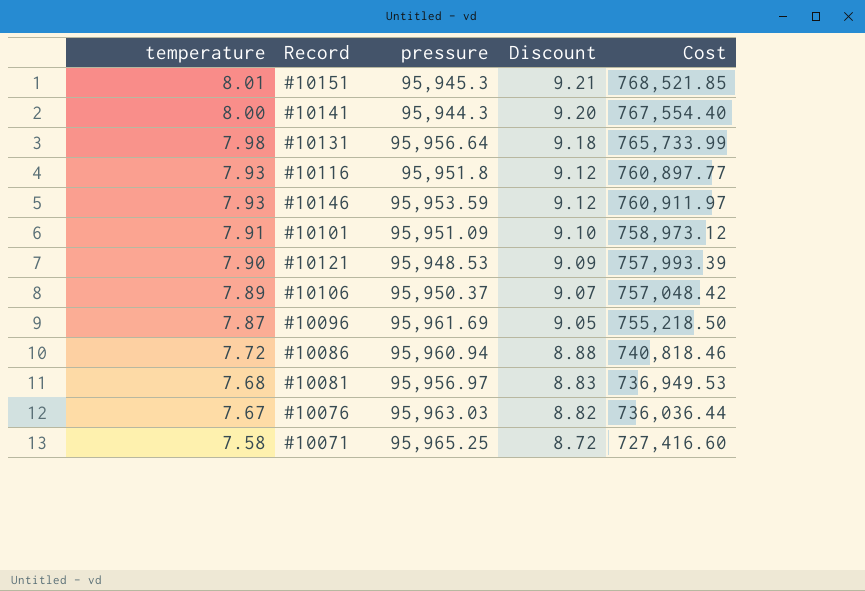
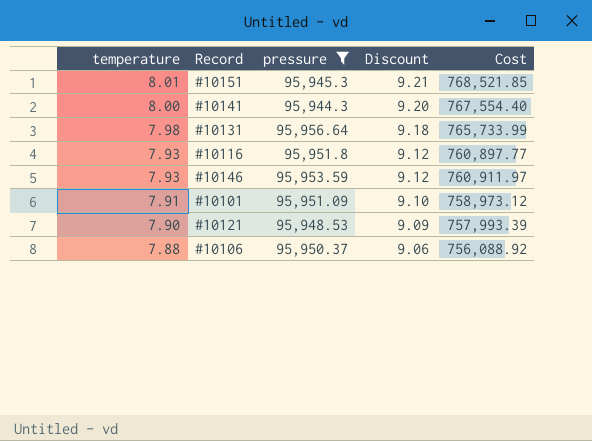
filter: none -> pressure <= 95,956.64
#10106 | temperature: 7.89 -> 7.88
#10106 | Discount: 9.07 -> 9.06
#10106 | Cost: 757,048.42 -> 756,088.92

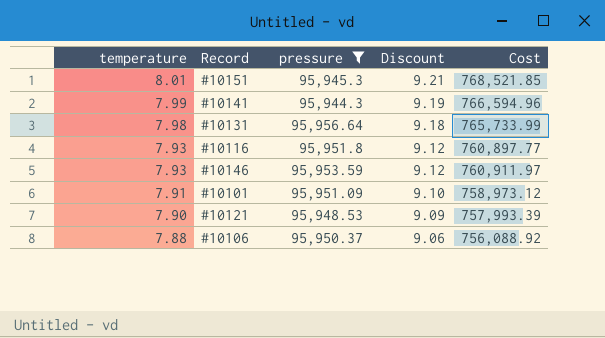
#10141 | temperature: 8.00 -> 7.99
#10141 | Discount: 9.20 -> 9.19
#10141 | Cost: 767,554.40 -> 766,594.96

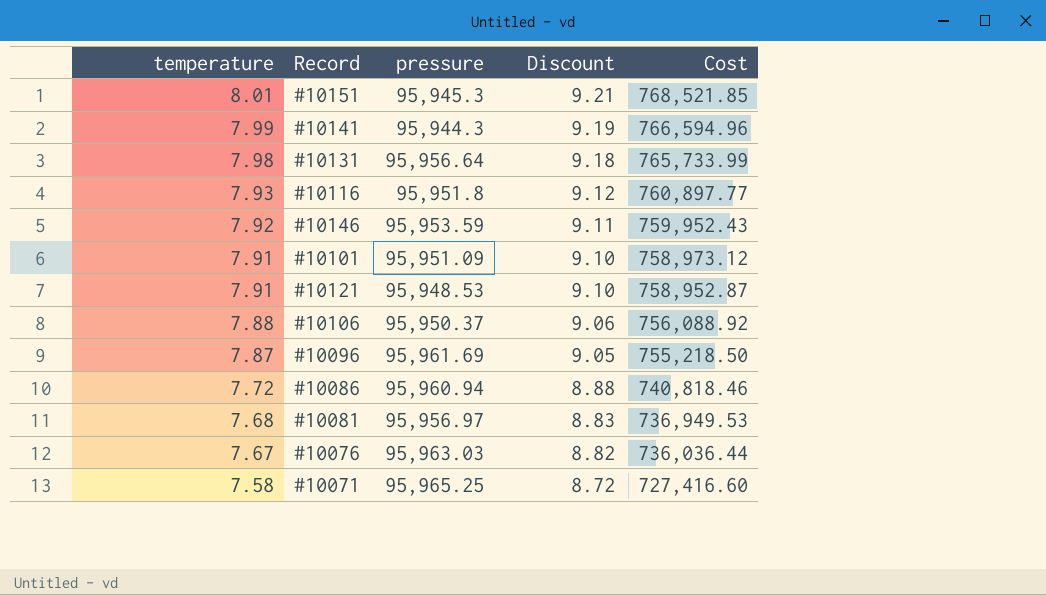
filter: pressure <= 95,956.64 -> none
#10146 | temperature: 7.93 -> 7.92
#10146 | Discount: 9.12 -> 9.11
#10146 | Cost: 760,911.97 -> 759,952.43
#10121 | temperature: 7.90 -> 7.91
#10121 | Discount: 9.09 -> 9.10
#10121 | Cost: 757,993.39 -> 758,952.87

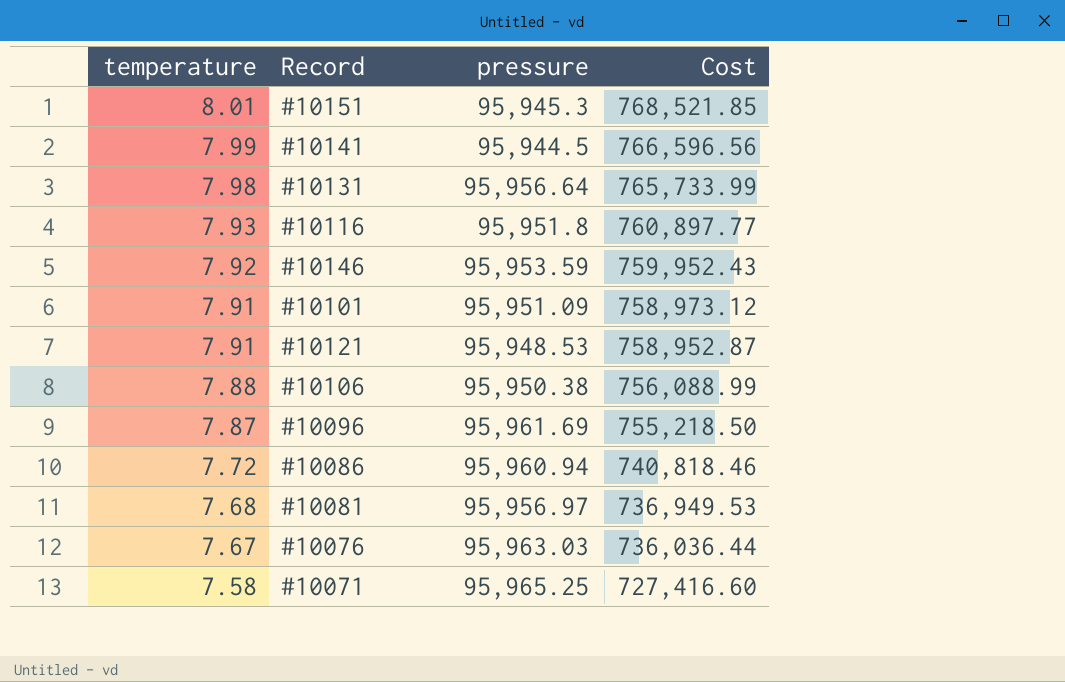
column Discount | formula: [temperature] * 1.15 -> none
#10141 | pressure: 95,944.3 -> 95,944.5
#10141 | Cost: 766,594.96 -> 766,596.56
#10106 | pressure: 95,950.37 -> 95,950.38
#10106 | Cost: 756,088.92 -> 756,088.99

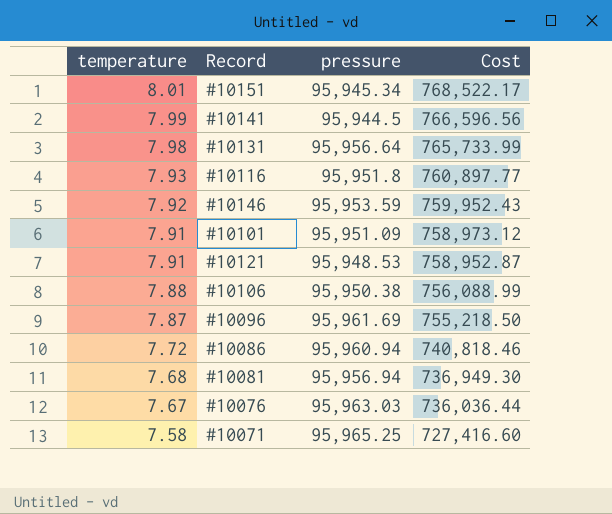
#10151 | pressure: 95,945.3 -> 95,945.34
#10151 | Cost: 768,521.85 -> 768,522.17
#10081 | pressure: 95,956.97 -> 95,956.94
#10081 | Cost: 736,949.53 -> 736,949.30

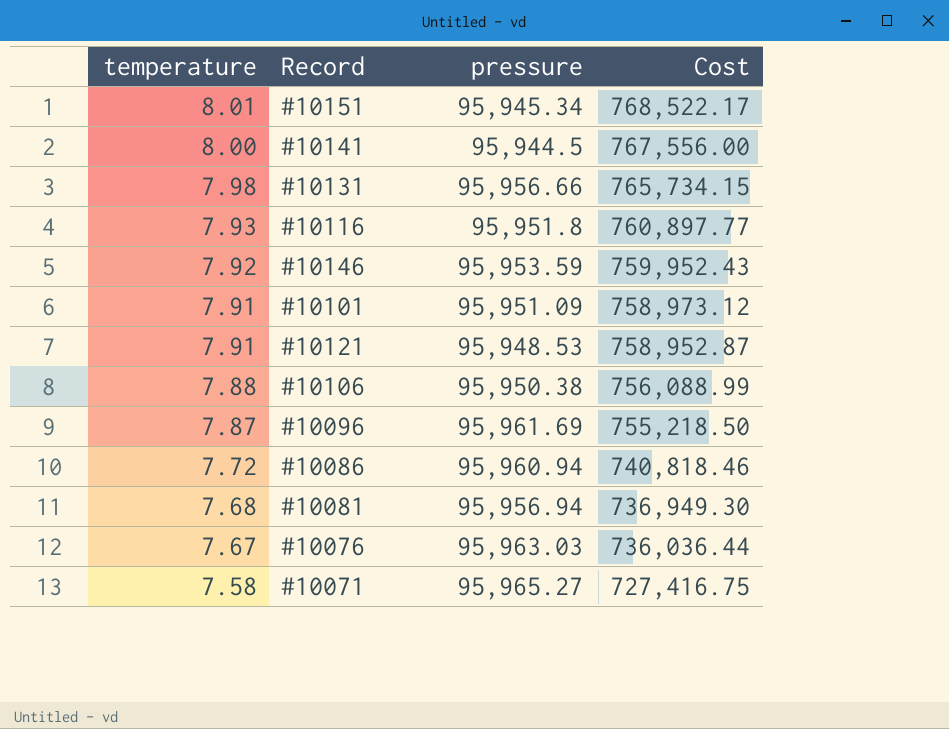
#10141 | temperature: 7.99 -> 8.00
#10141 | Cost: 766,596.56 -> 767,556.00
#10131 | pressure: 95,956.64 -> 95,956.66
#10131 | Cost: 765,733.99 -> 765,734.15
#10071 | pressure: 95,965.25 -> 95,965.27
#10071 | Cost: 727,416.60 -> 727,416.75

